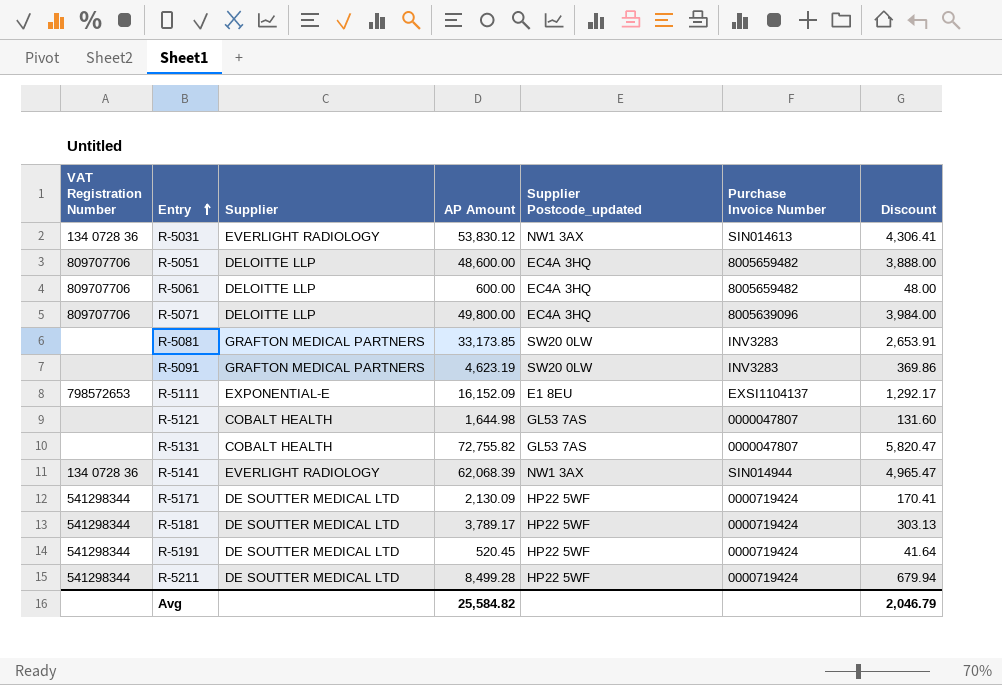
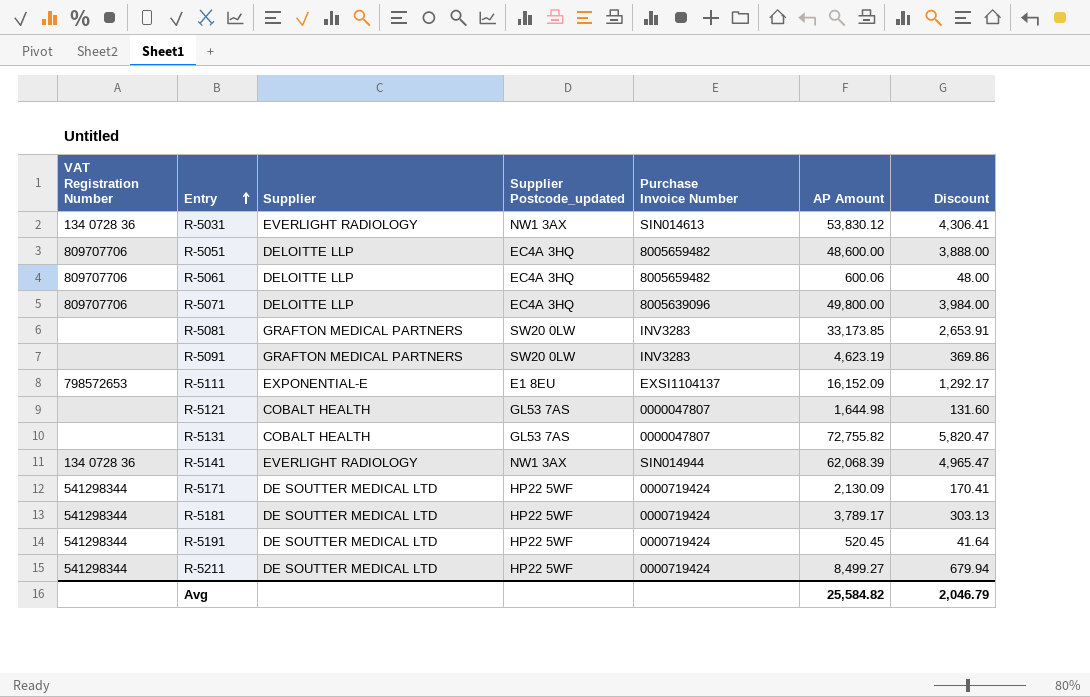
column AP Amount | position: 4 -> 6
R-5061 | AP Amount: 600.00 -> 600.06
R-5211 | AP Amount: 8,499.28 -> 8,499.27

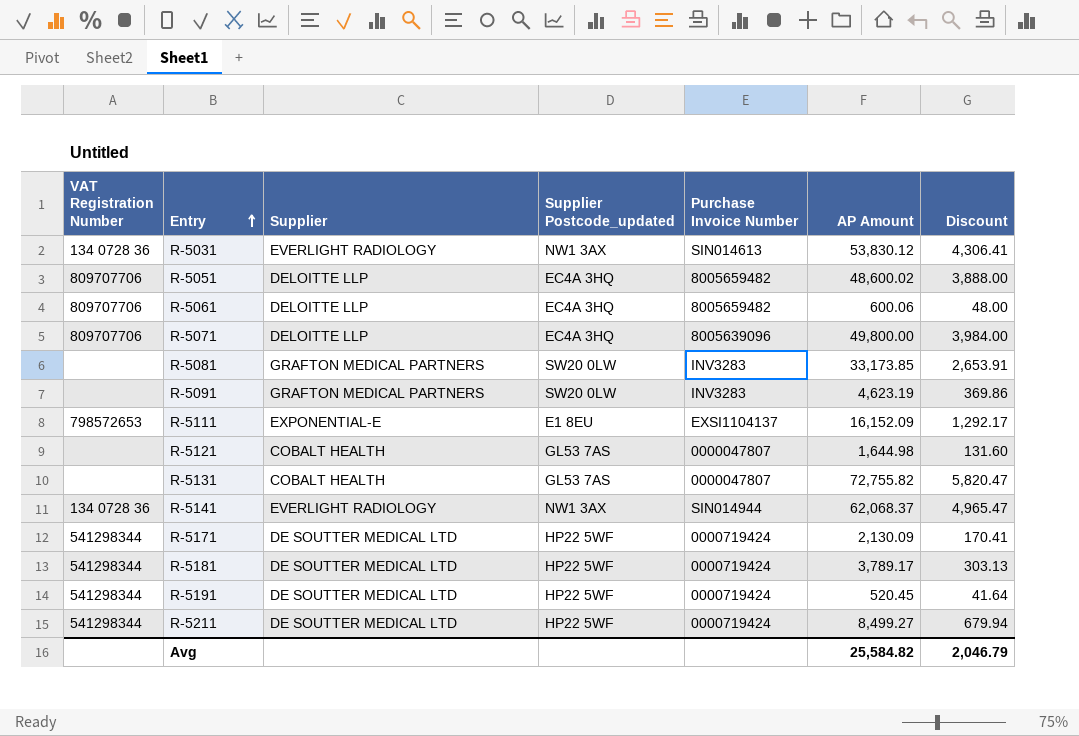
R-5051 | AP Amount: 48,600.00 -> 48,600.02
R-5141 | AP Amount: 62,068.39 -> 62,068.37

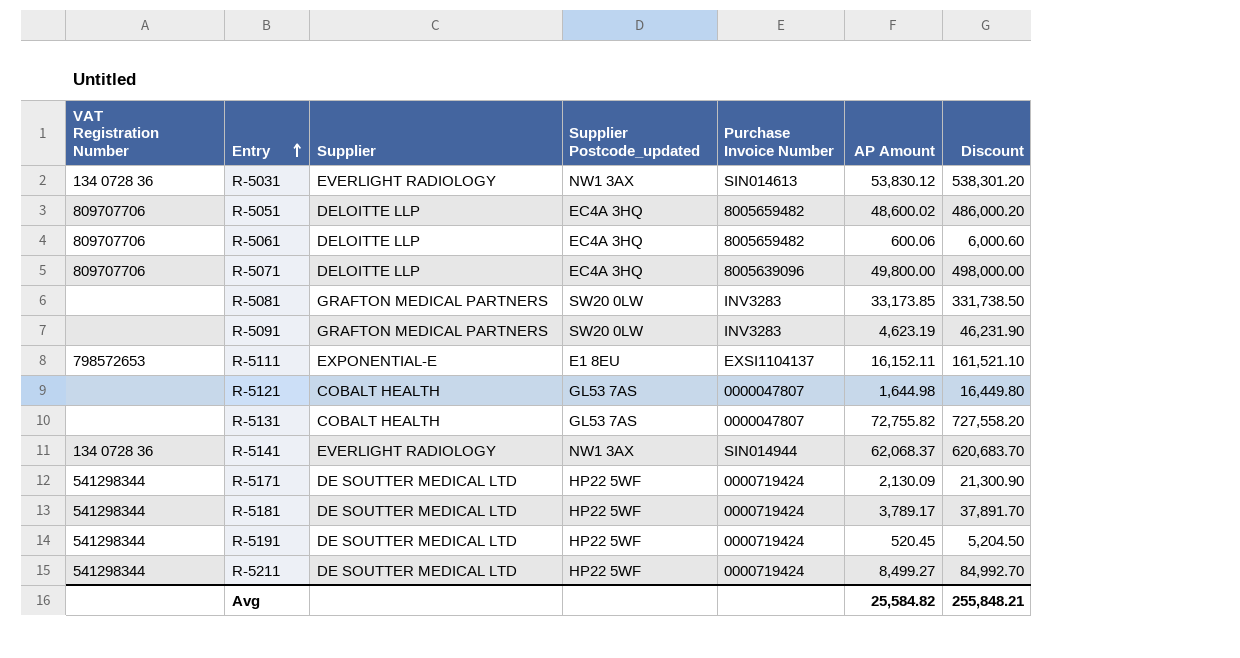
column Discount | formula: [AP Amount] * 0.08 -> [AP Amount] * 10
R-5111 | AP Amount: 16,152.09 -> 16,152.11
Avg | Discount: 2,046.79 -> 255,848.21

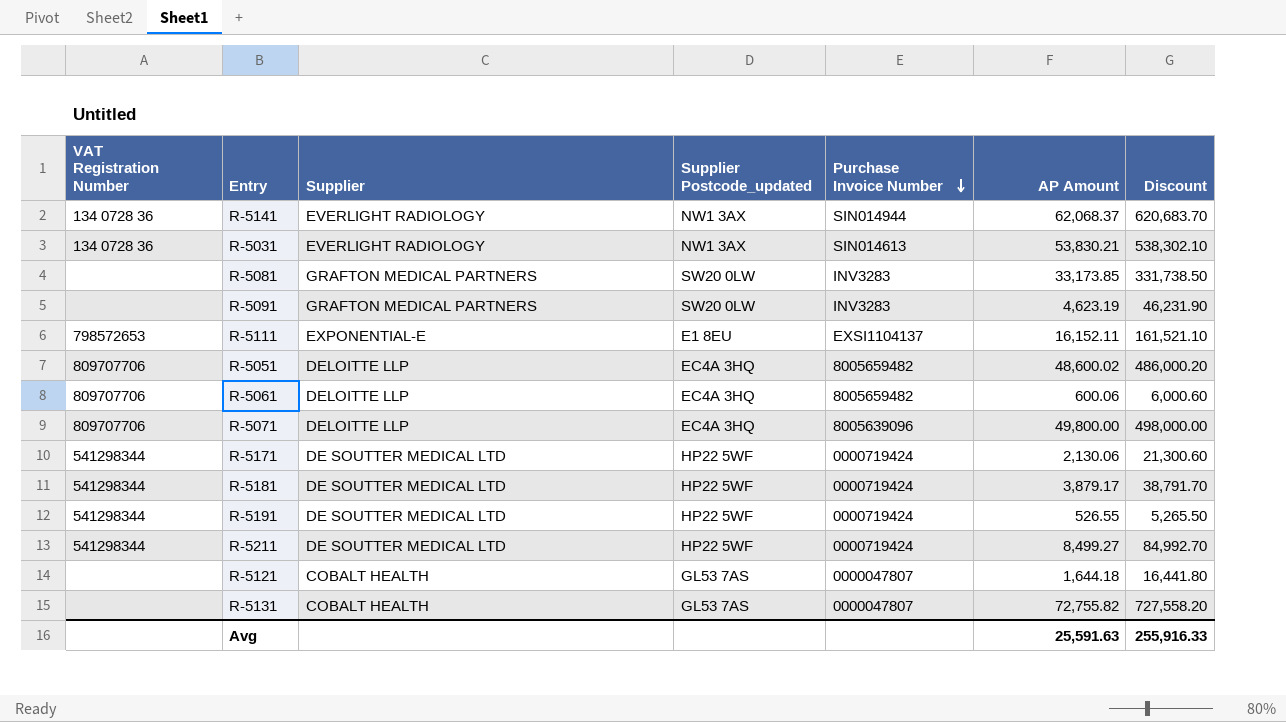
row order: Entry ascending -> Purchase Invoice Number descending
R-5031 | AP Amount: 53,830.12 -> 53,830.21
R-5031 | Discount: 538,301.20 -> 538,302.10
R-5171 | AP Amount: 2,130.09 -> 2,130.06
R-5171 | Discount: 21,300.90 -> 21,300.60
R-5181 | AP Amount: 3,789.17 -> 3,879.17
R-5181 | Discount: 37,891.70 -> 38,791.70
R-5191 | AP Amount: 520.45 -> 526.55
R-5191 | Discount: 5,204.50 -> 5,265.50
R-5121 | AP Amount: 1,644.98 -> 1,644.18
R-5121 | Discount: 16,449.80 -> 16,441.80
Avg | AP Amount: 25,584.82 -> 25,591.63
Avg | Discount: 255,848.21 -> 255,916.33

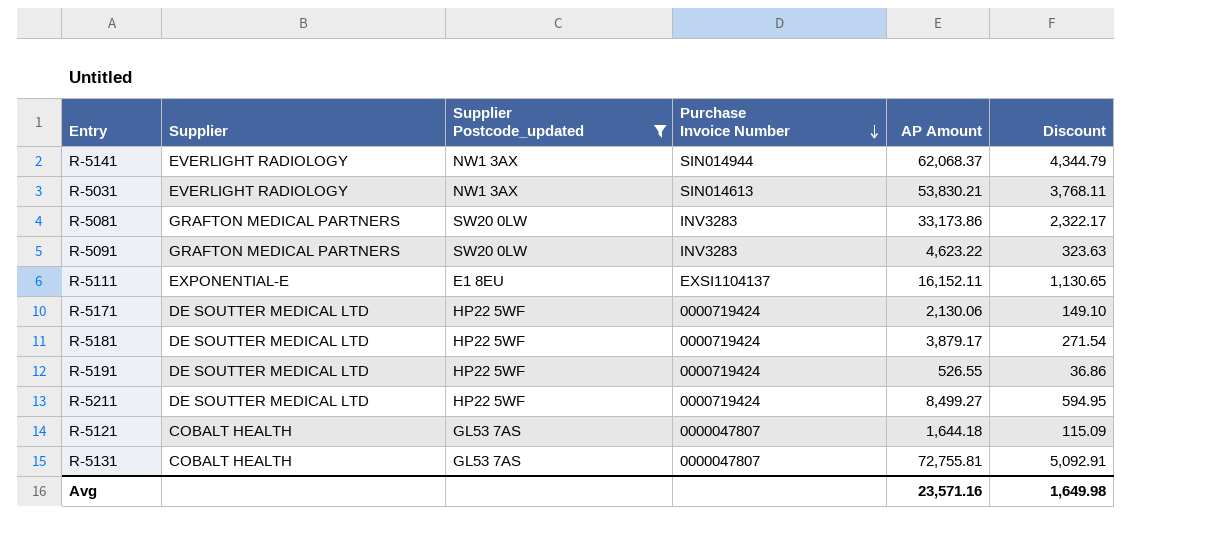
filter: none -> Supplier Postcode_updated != EC4A 3HQ
column VAT Registration Number | position: 1 -> none
column Discount | formula: [AP Amount] * 10 -> [AP Amount] * 0.07
R-5081 | AP Amount: 33,173.85 -> 33,173.86
R-5091 | AP Amount: 4,623.19 -> 4,623.22
R-5131 | AP Amount: 72,755.82 -> 72,755.81
Avg | AP Amount: 25,591.63 -> 23,571.16
Avg | Discount: 255,916.33 -> 1,649.98

